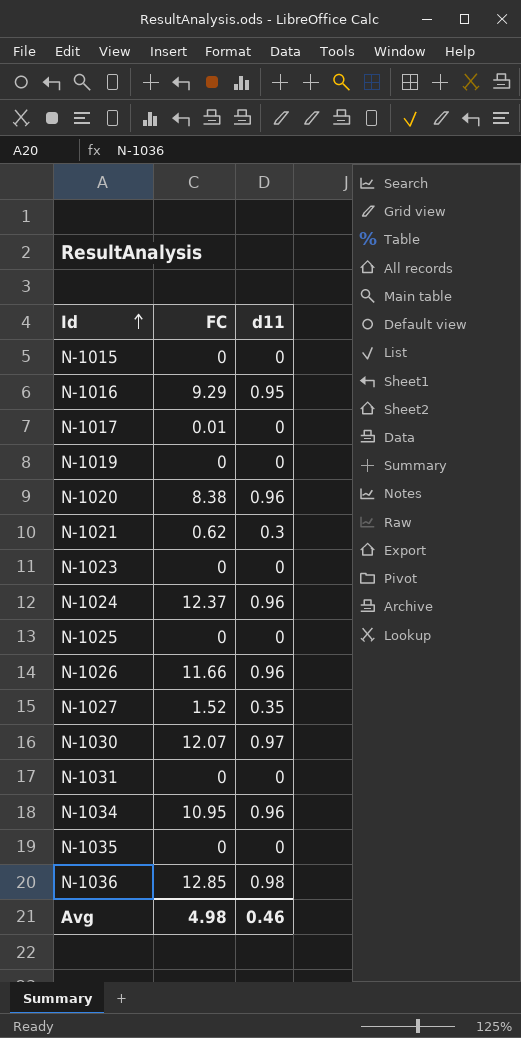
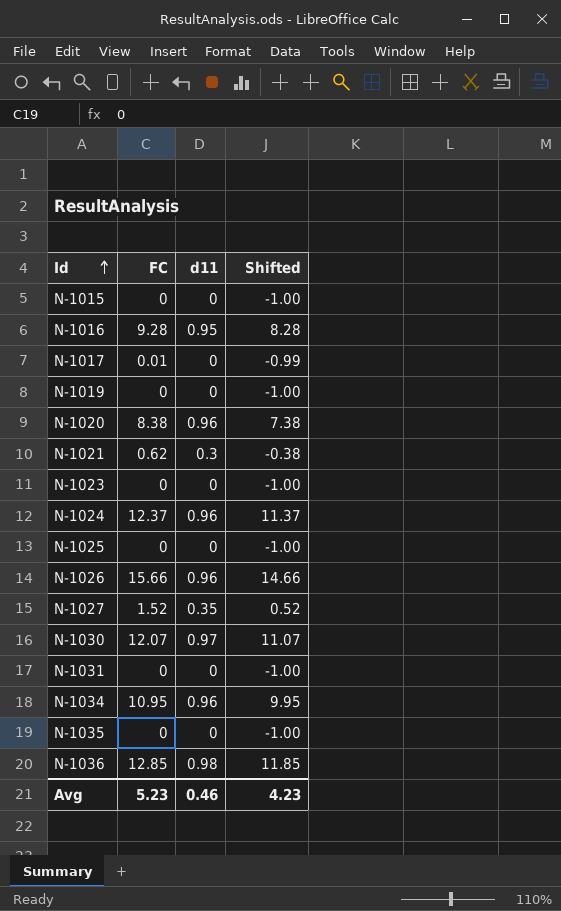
column Shifted | formula: none -> [FC] - 1
N-1016 | FC: 9.29 -> 9.28
N-1026 | FC: 11.66 -> 15.66
Avg | FC: 4.98 -> 5.23

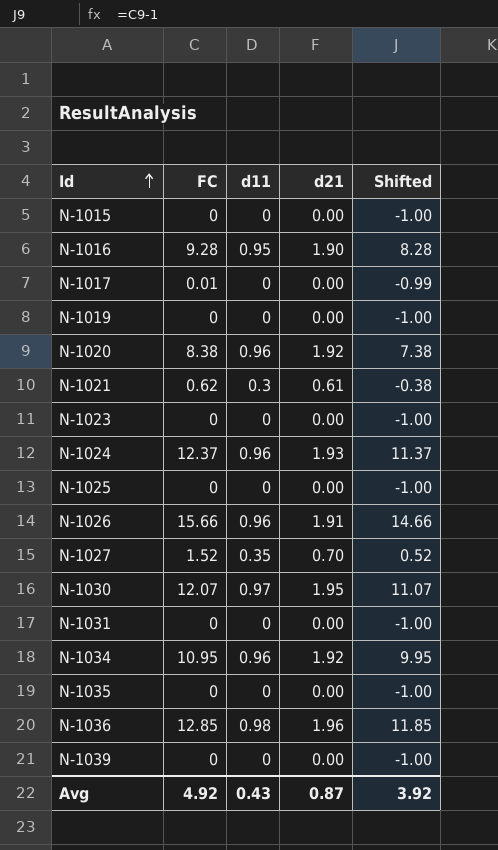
column d21 | position: none -> 4
row N-1039: none -> 0 | 0 | 0.00 | -1.00
Avg | FC: 5.23 -> 4.92
Avg | d11: 0.46 -> 0.43
Avg | Shifted: 4.23 -> 3.92

